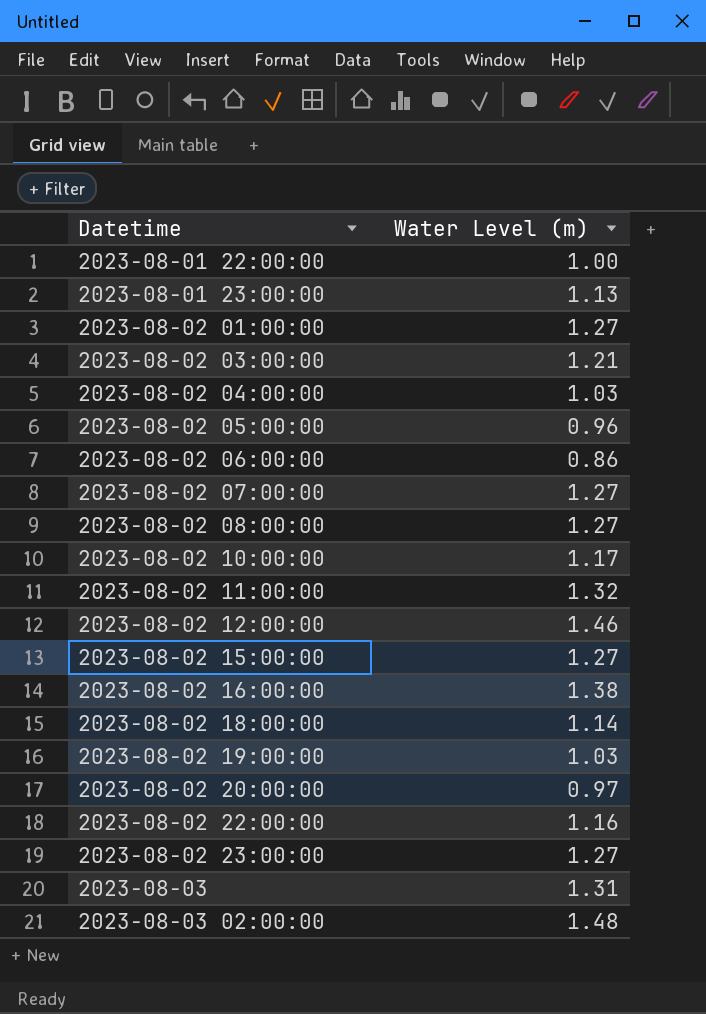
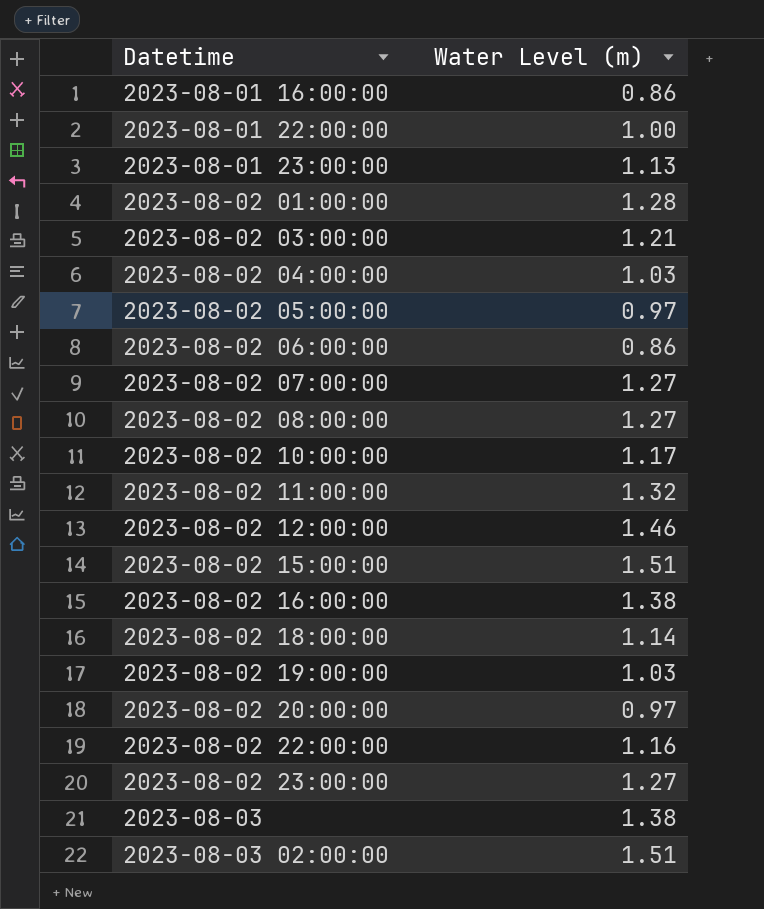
row 2023-08-01 16:00:00: none -> 0.86
2023-08-02 01:00:00 | Water Level (m): 1.27 -> 1.28
2023-08-02 05:00:00 | Water Level (m): 0.96 -> 0.97
2023-08-02 15:00:00 | Water Level (m): 1.27 -> 1.51
2023-08-03 | Water Level (m): 1.31 -> 1.38
2023-08-03 02:00:00 | Water Level (m): 1.48 -> 1.51

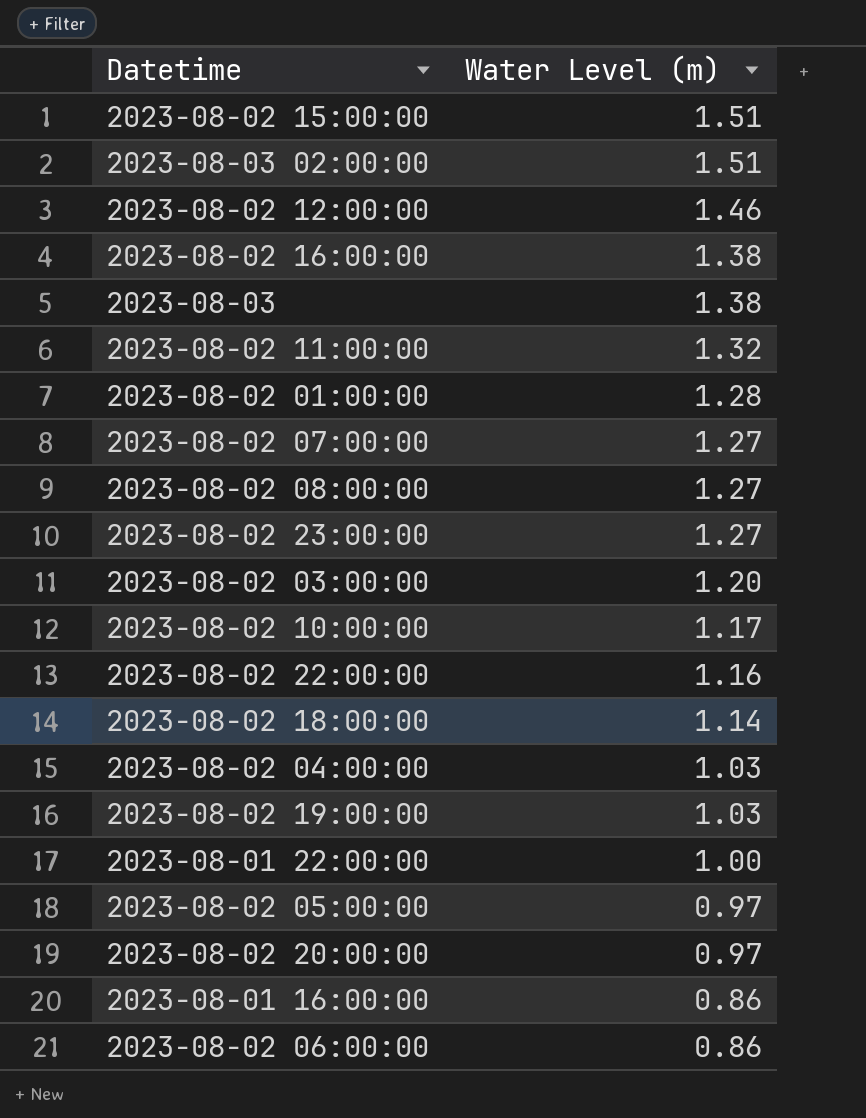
row order: Datetime ascending -> Water Level (m) descending
row 2023-08-01 23:00:00: 1.13 -> none
2023-08-02 03:00:00 | Water Level (m): 1.21 -> 1.20

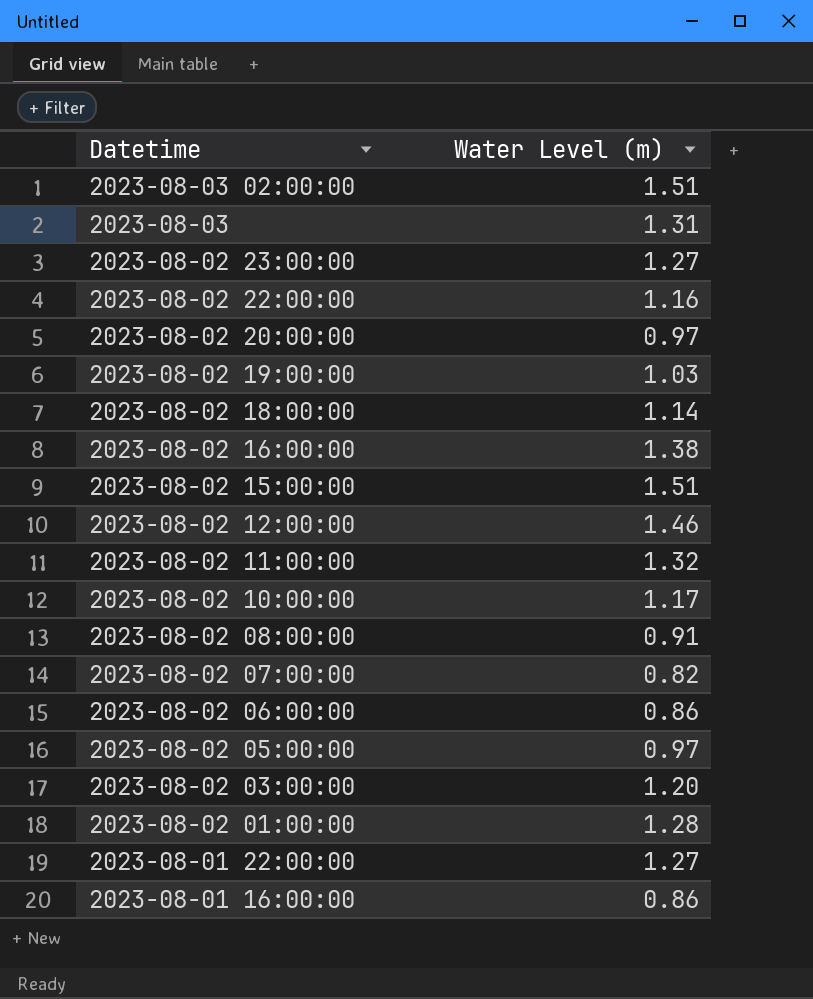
row order: Water Level (m) descending -> Datetime descending
row 2023-08-02 04:00:00: 1.03 -> none
2023-08-03 | Water Level (m): 1.38 -> 1.31
2023-08-02 08:00:00 | Water Level (m): 1.27 -> 0.91
2023-08-02 07:00:00 | Water Level (m): 1.27 -> 0.82
2023-08-01 22:00:00 | Water Level (m): 1.00 -> 1.27

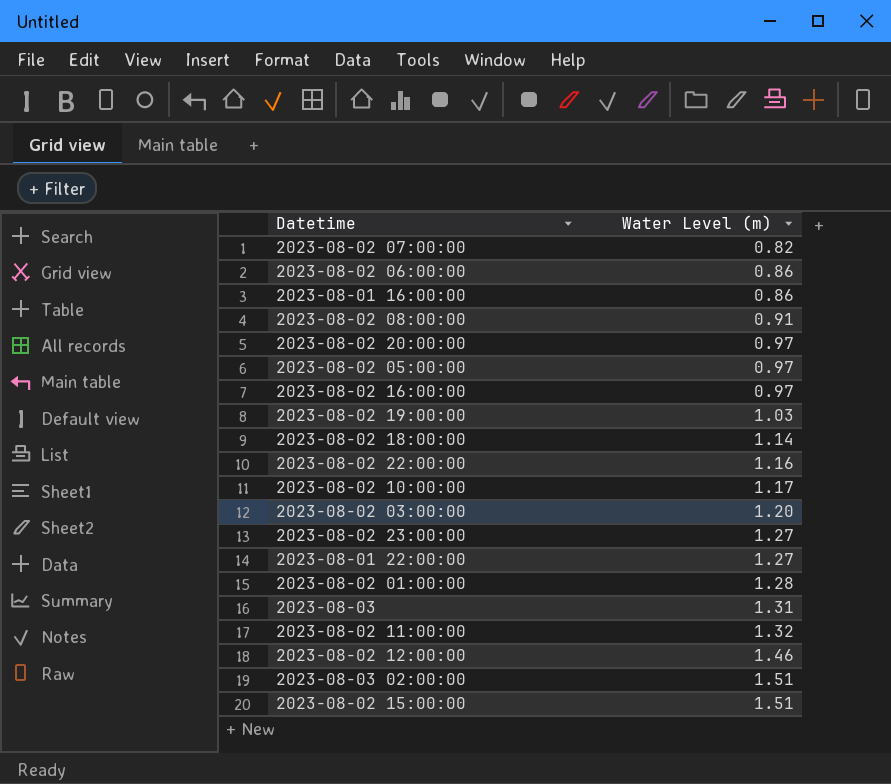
row order: Datetime descending -> Water Level (m) ascending
2023-08-02 16:00:00 | Water Level (m): 1.38 -> 0.97

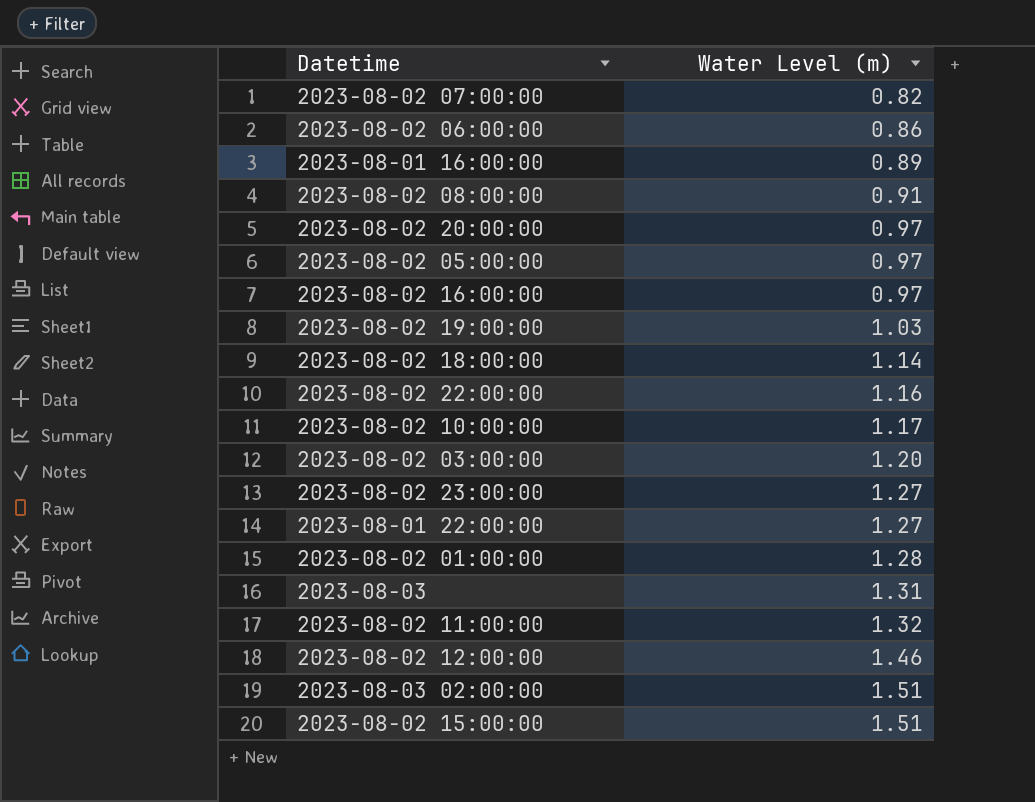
2023-08-01 16:00:00 | Water Level (m): 0.86 -> 0.89

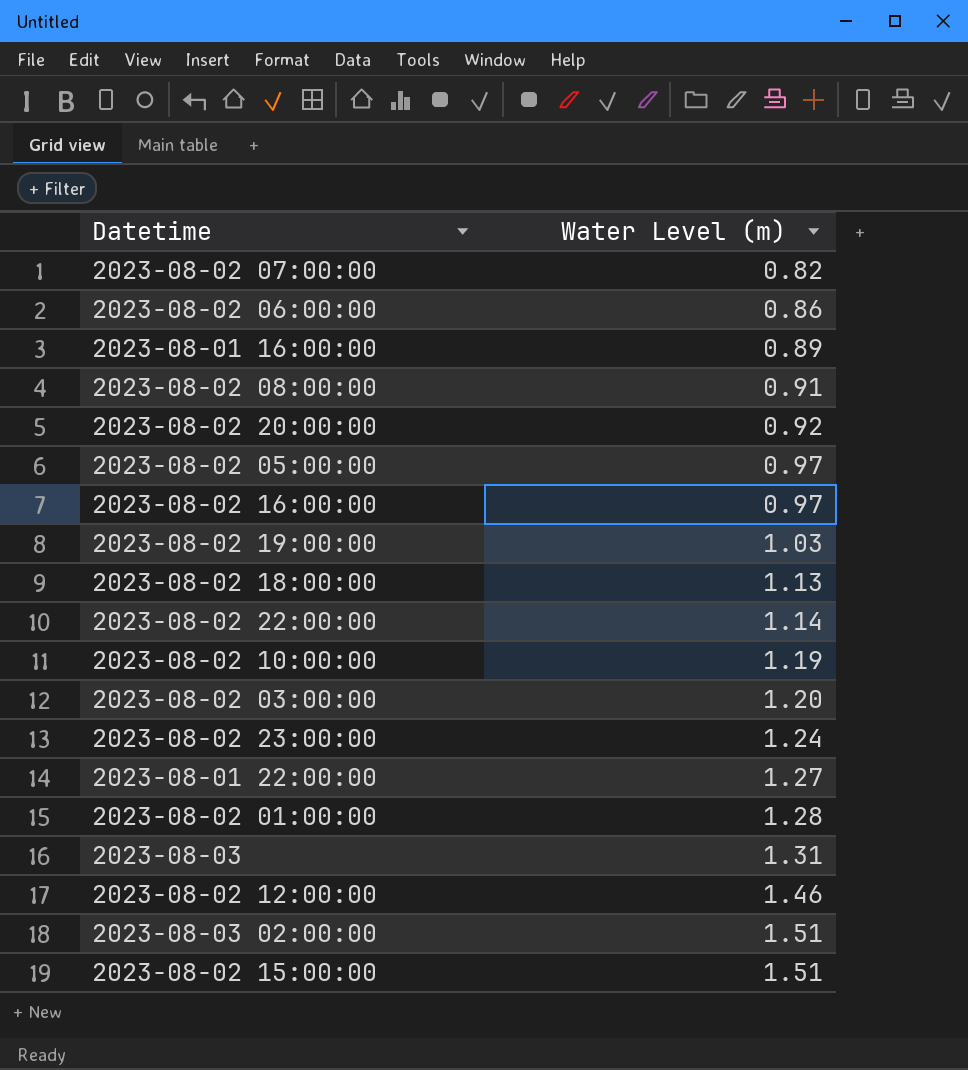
row 2023-08-02 11:00:00: 1.32 -> none
2023-08-02 20:00:00 | Water Level (m): 0.97 -> 0.92
2023-08-02 18:00:00 | Water Level (m): 1.14 -> 1.13
2023-08-02 22:00:00 | Water Level (m): 1.16 -> 1.14
2023-08-02 10:00:00 | Water Level (m): 1.17 -> 1.19
2023-08-02 23:00:00 | Water Level (m): 1.27 -> 1.24

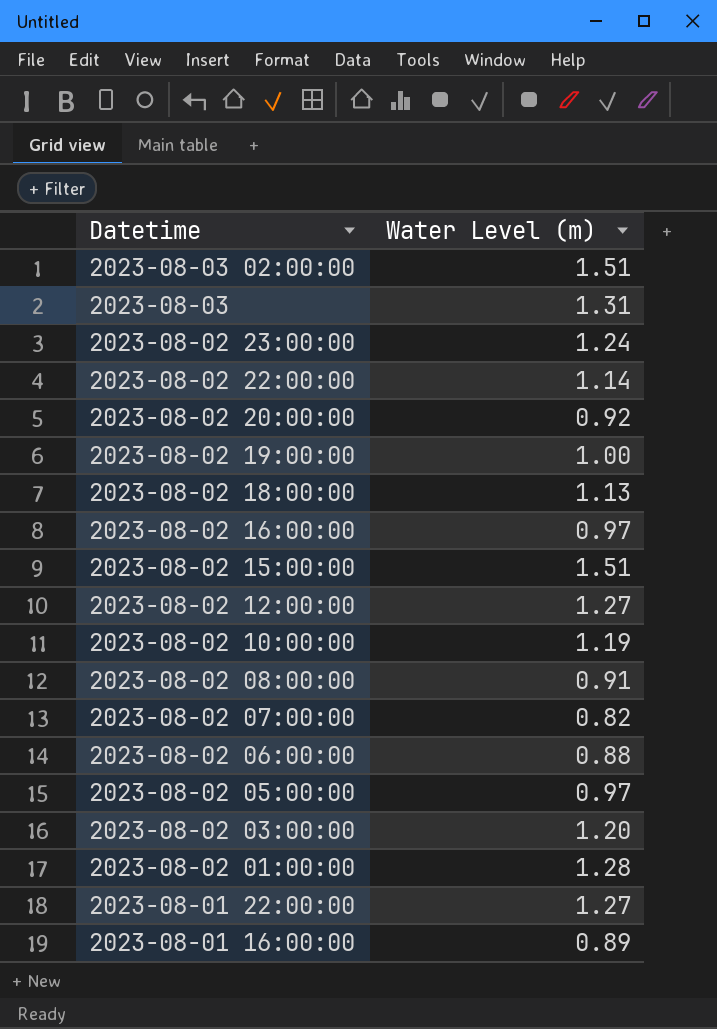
row order: Water Level (m) ascending -> Datetime descending
2023-08-02 19:00:00 | Water Level (m): 1.03 -> 1.00
2023-08-02 12:00:00 | Water Level (m): 1.46 -> 1.27
2023-08-02 06:00:00 | Water Level (m): 0.86 -> 0.88

